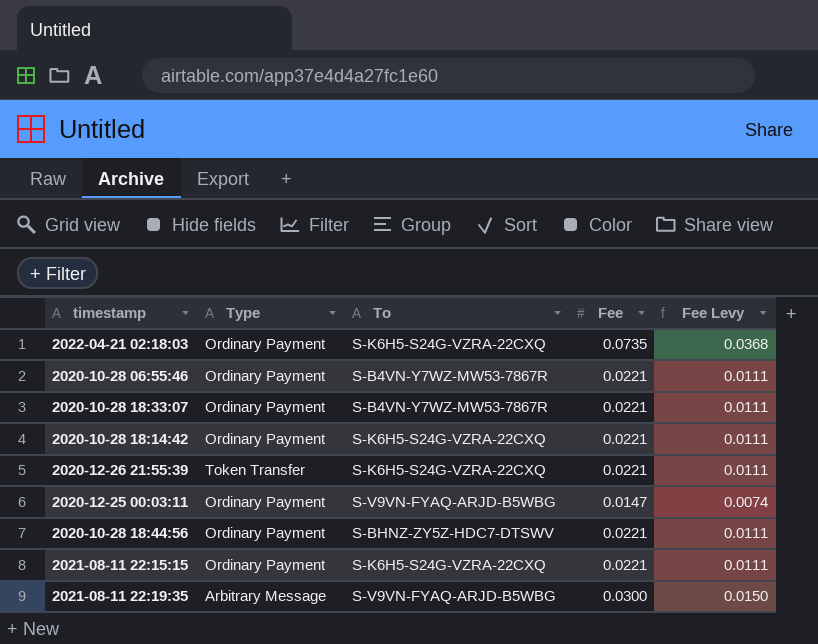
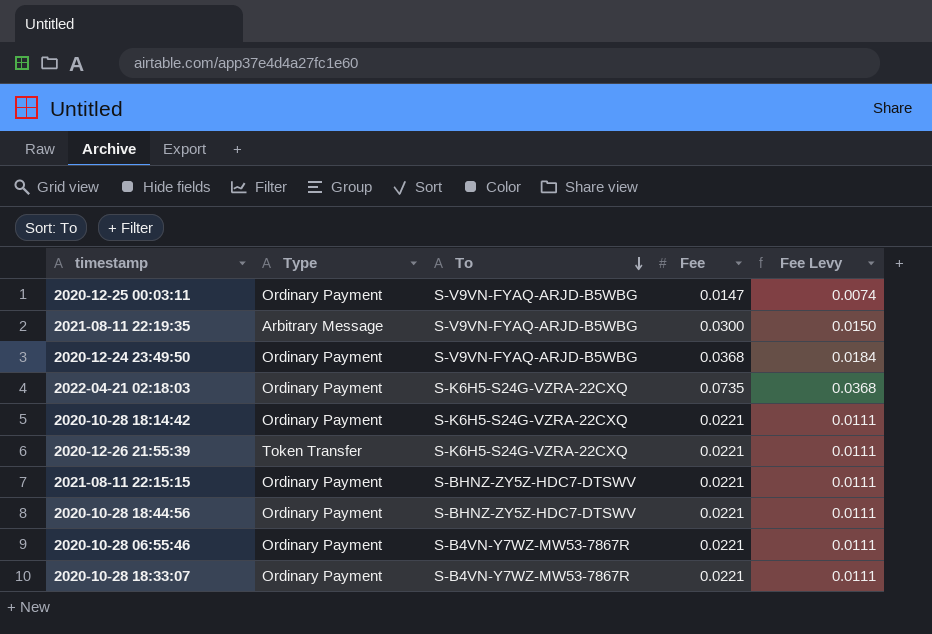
row order: none -> To descending
row 2020-12-24 23:49:50: none -> Ordinary Payment | S-V9VN-FYAQ-ARJD-B5WBG | 0.0368 | 0.0184
2021-08-11 22:15:15 | To: S-K6H5-S24G-VZRA-22CXQ -> S-BHNZ-ZY5Z-HDC7-DTSWV

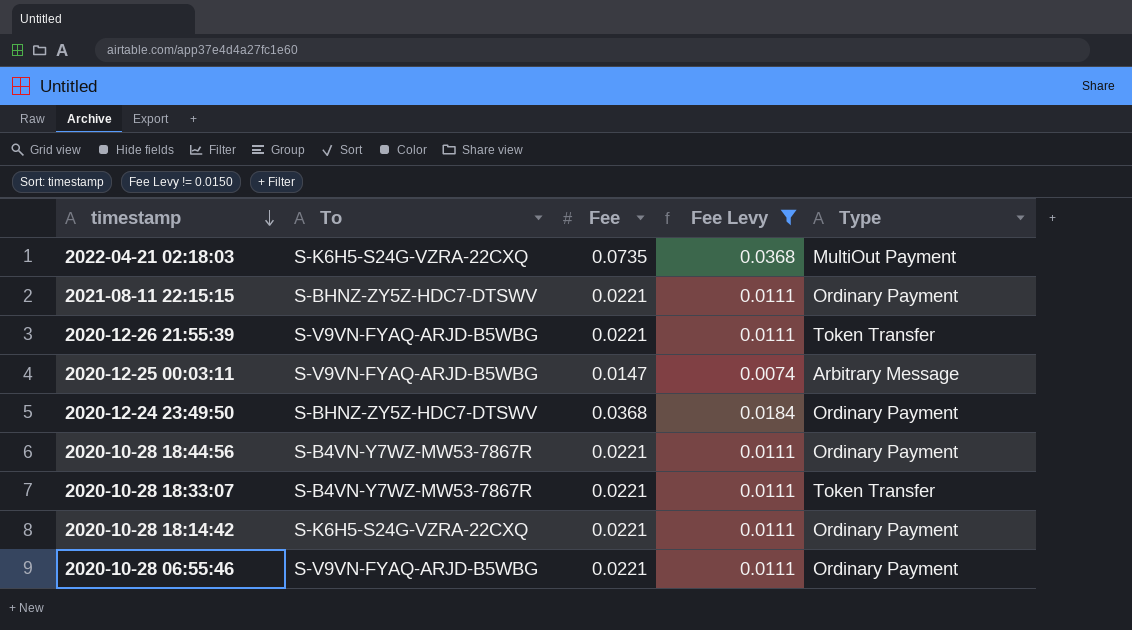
filter: none -> Fee Levy != 0.0150
row order: To descending -> timestamp descending
column Type | position: 2 -> 5
2022-04-21 02:18:03 | Type: Ordinary Payment -> MultiOut Payment
2020-12-26 21:55:39 | To: S-K6H5-S24G-VZRA-22CXQ -> S-V9VN-FYAQ-ARJD-B5WBG
2020-12-25 00:03:11 | Type: Ordinary Payment -> Arbitrary Message
2020-12-24 23:49:50 | To: S-V9VN-FYAQ-ARJD-B5WBG -> S-BHNZ-ZY5Z-HDC7-DTSWV
2020-10-28 18:44:56 | To: S-BHNZ-ZY5Z-HDC7-DTSWV -> S-B4VN-Y7WZ-MW53-7867R
2020-10-28 18:33:07 | Type: Ordinary Payment -> Token Transfer
2020-10-28 06:55:46 | To: S-B4VN-Y7WZ-MW53-7867R -> S-V9VN-FYAQ-ARJD-B5WBG

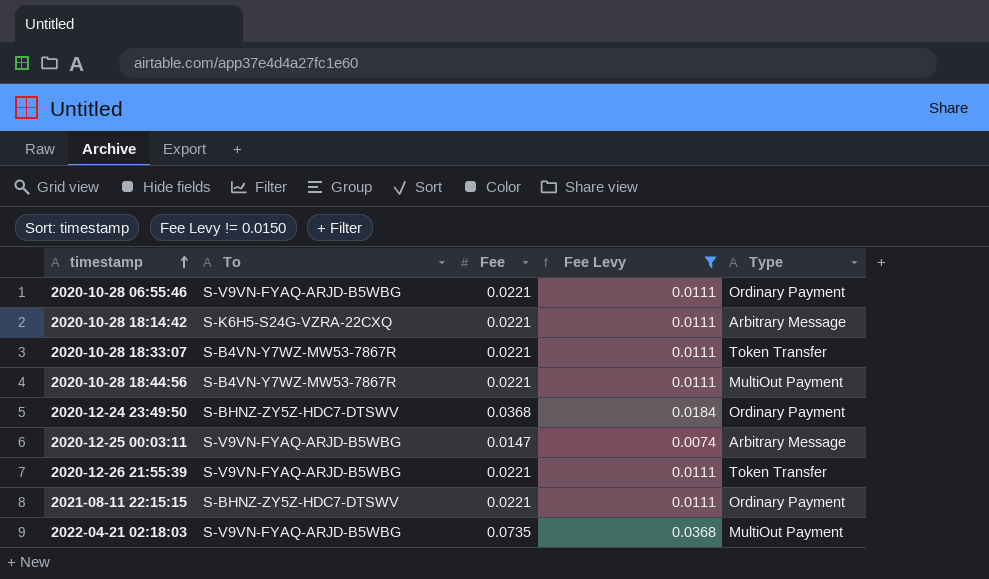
row order: timestamp descending -> timestamp ascending
2020-10-28 18:14:42 | Type: Ordinary Payment -> Arbitrary Message
2020-10-28 18:44:56 | Type: Ordinary Payment -> MultiOut Payment
2022-04-21 02:18:03 | To: S-K6H5-S24G-VZRA-22CXQ -> S-V9VN-FYAQ-ARJD-B5WBG

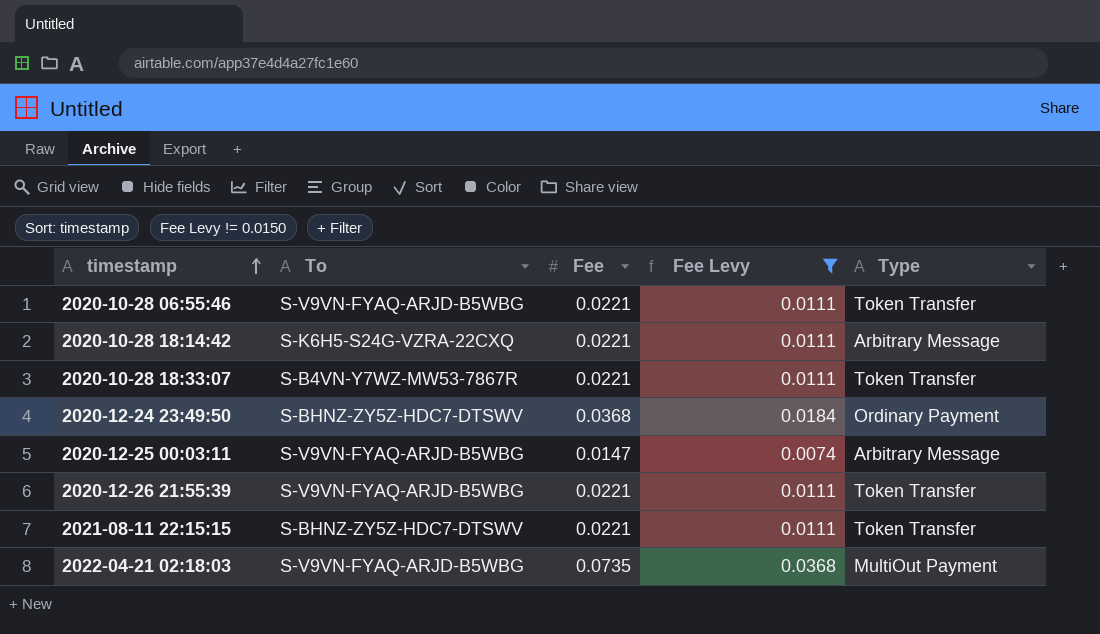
row 2020-10-28 18:44:56: S-B4VN-Y7WZ-MW53-7867R | 0.0221 | 0.0111 | MultiOut Payment -> none
2020-10-28 06:55:46 | Type: Ordinary Payment -> Token Transfer
2021-08-11 22:15:15 | Type: Ordinary Payment -> Token Transfer

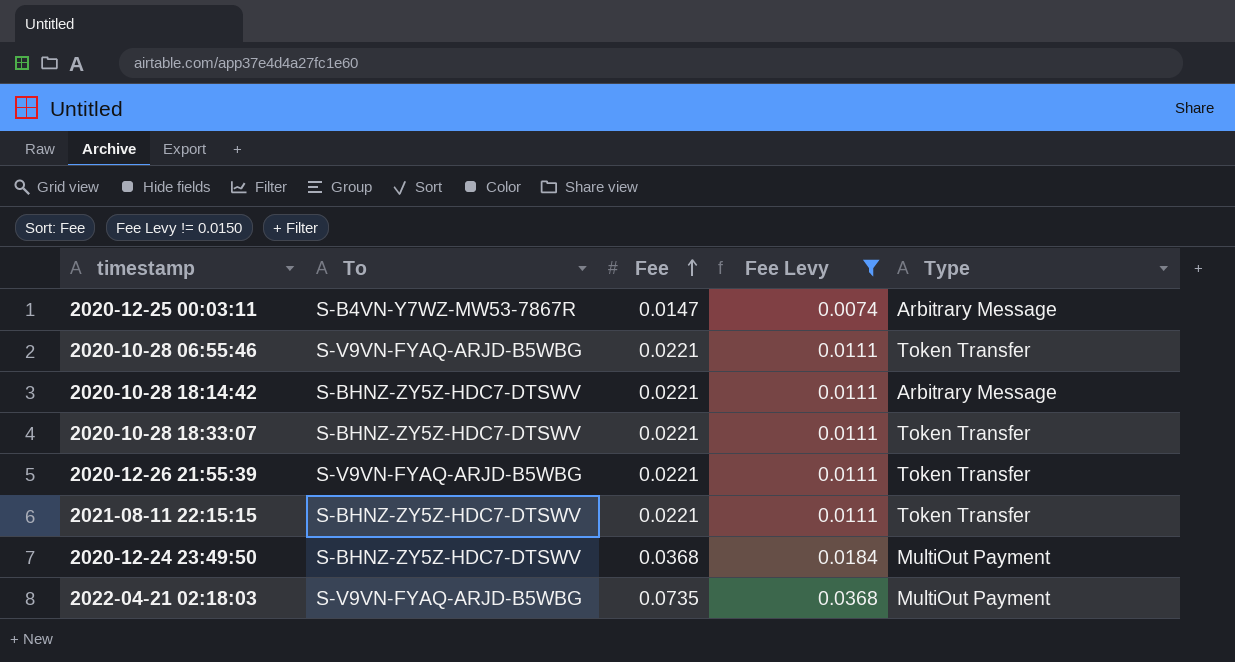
row order: timestamp ascending -> Fee ascending
2020-12-25 00:03:11 | To: S-V9VN-FYAQ-ARJD-B5WBG -> S-B4VN-Y7WZ-MW53-7867R
2020-10-28 18:14:42 | To: S-K6H5-S24G-VZRA-22CXQ -> S-BHNZ-ZY5Z-HDC7-DTSWV
2020-10-28 18:33:07 | To: S-B4VN-Y7WZ-MW53-7867R -> S-BHNZ-ZY5Z-HDC7-DTSWV
2020-12-24 23:49:50 | Type: Ordinary Payment -> MultiOut Payment

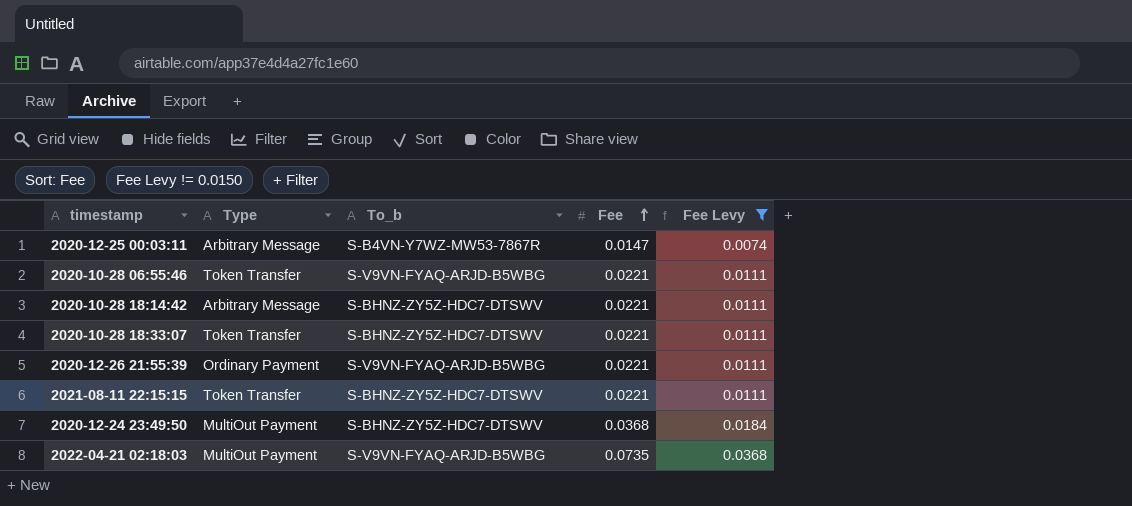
column Type | position: 5 -> 2
column name: To -> To_b
2020-12-26 21:55:39 | Type: Token Transfer -> Ordinary Payment

